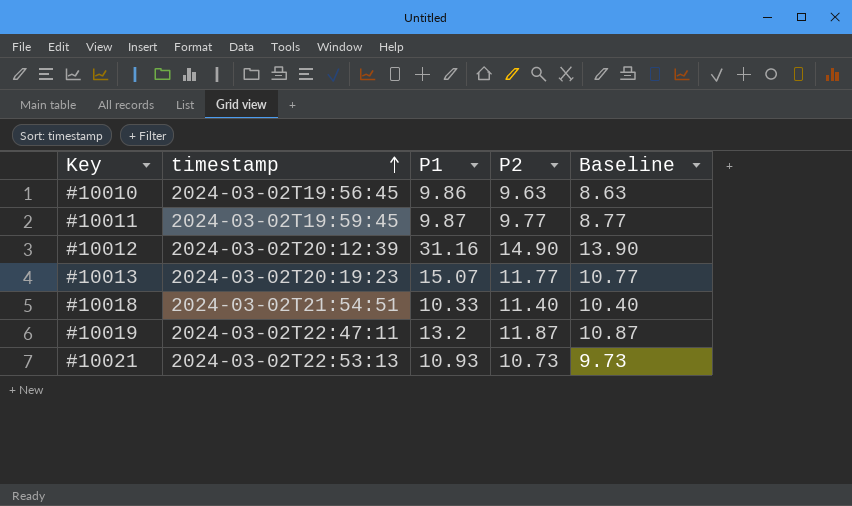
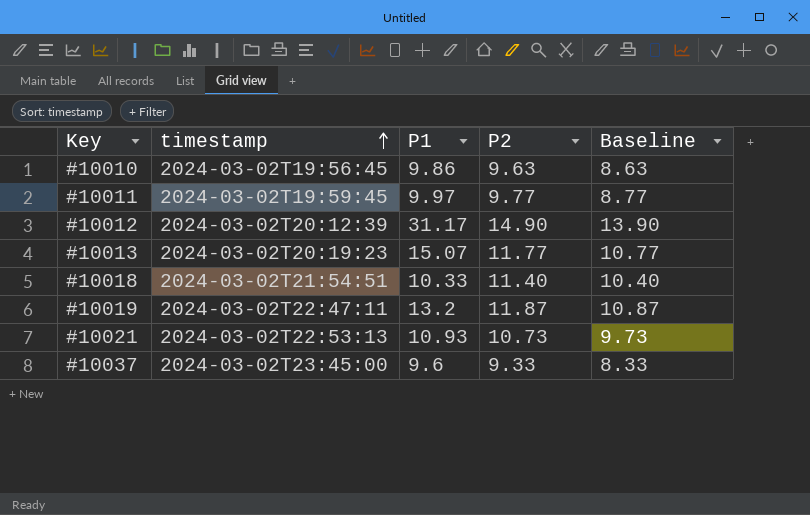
#10011 | P1: 9.87 -> 9.97
#10012 | P1: 31.16 -> 31.17
row #10037: none -> 2024-03-02T23:45:00 | 9.6 | 9.33 | 8.33

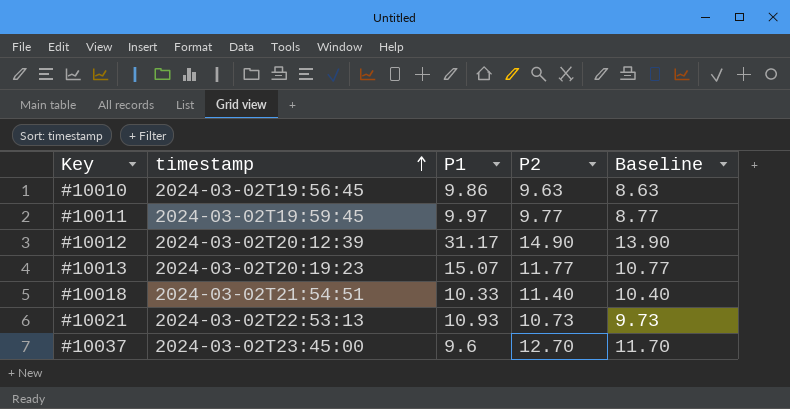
row #10019: 2024-03-02T22:47:11 | 13.2 | 11.87 | 10.87 -> none
#10037 | P2: 9.33 -> 12.70
#10037 | Baseline: 8.33 -> 11.70

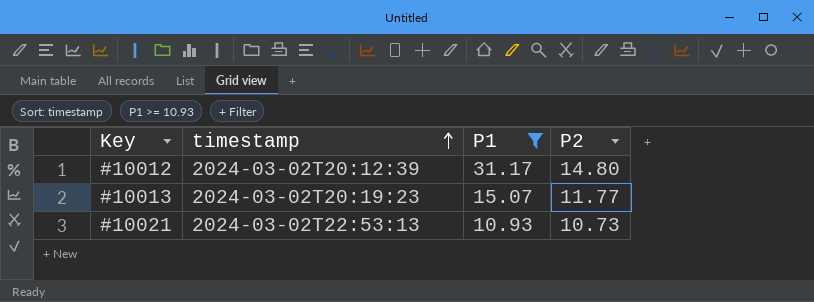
filter: none -> P1 >= 10.93
column Baseline | formula: [P2] - 1 -> none
#10012 | P2: 14.90 -> 14.80

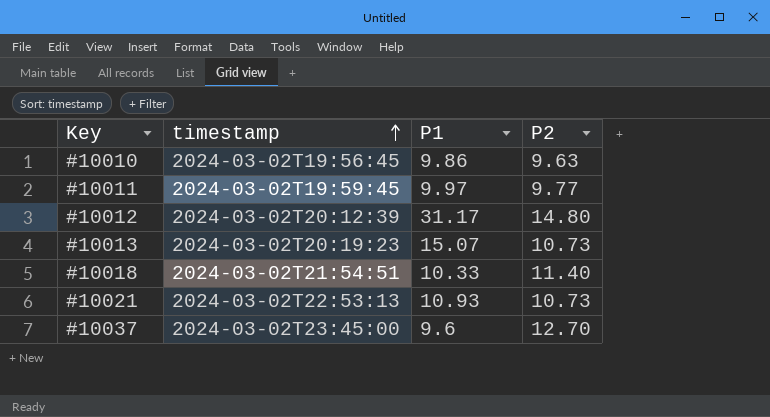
filter: P1 >= 10.93 -> none
#10013 | P2: 11.77 -> 10.73

